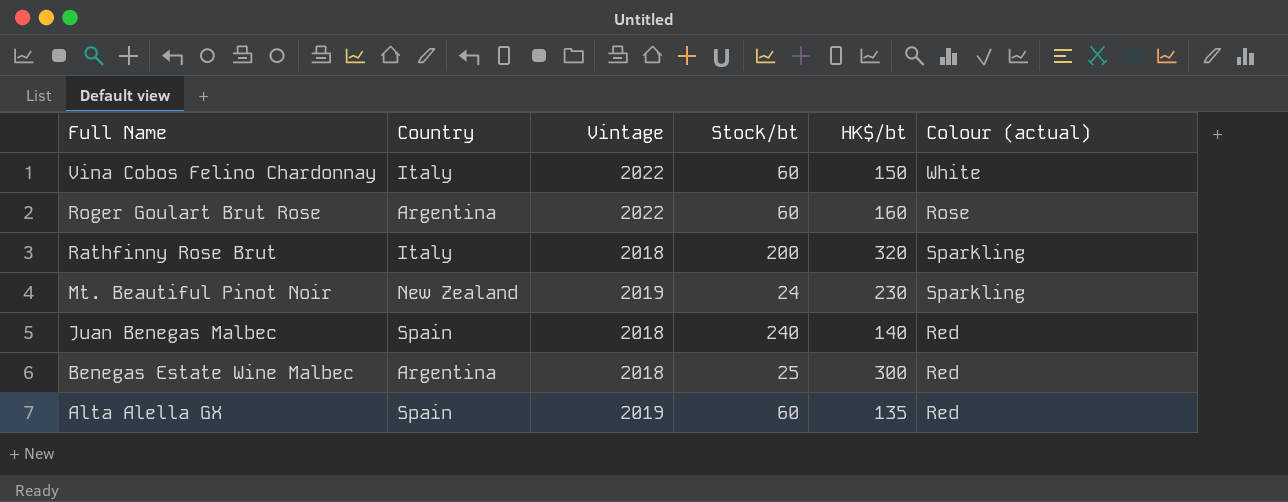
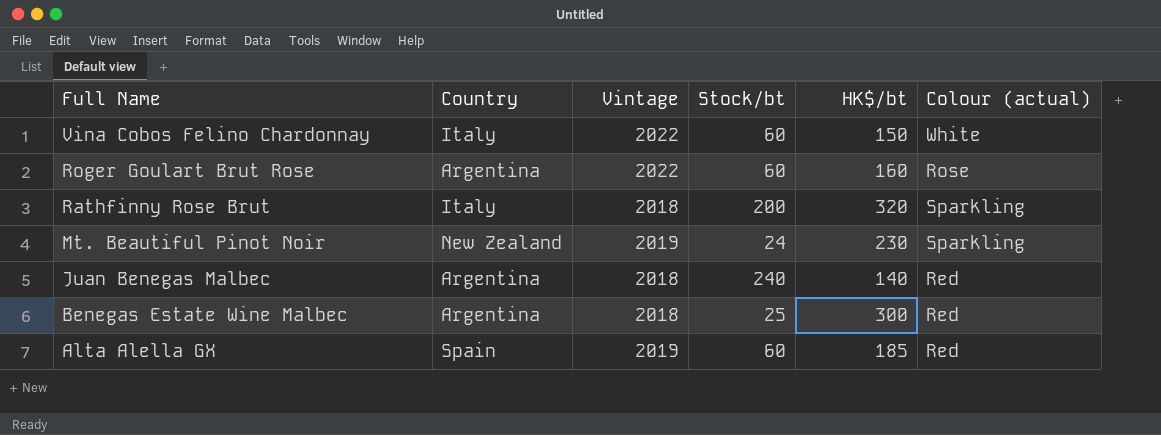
Juan Benegas Malbec | Country: Spain -> Argentina
Alta Alella GX | HK$/bt: 135 -> 185

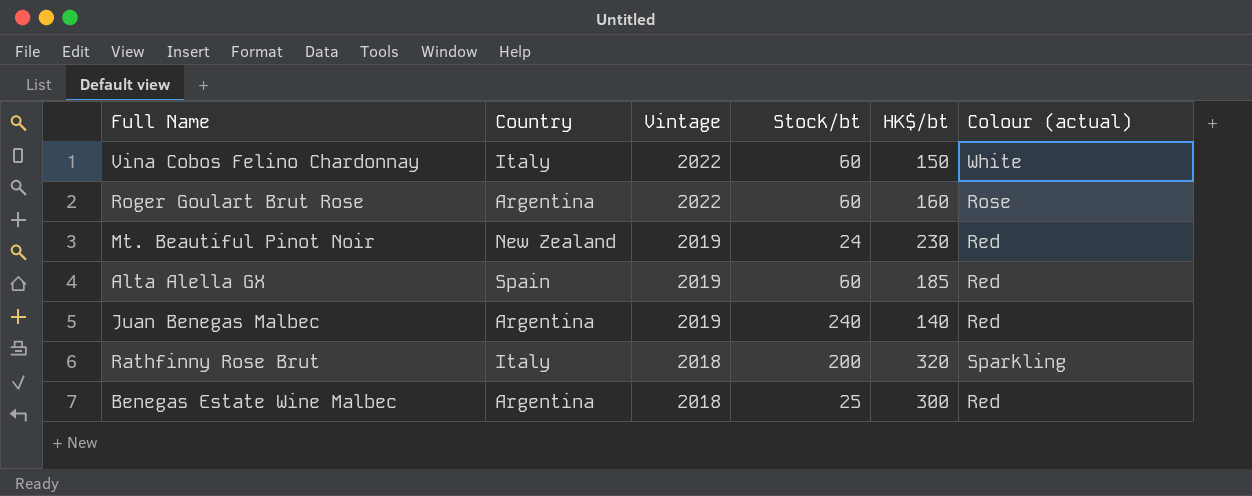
row order: Full Name descending -> Vintage descending
Mt. Beautiful Pinot Noir | Colour (actual): Sparkling -> Red
Juan Benegas Malbec | Vintage: 2018 -> 2019

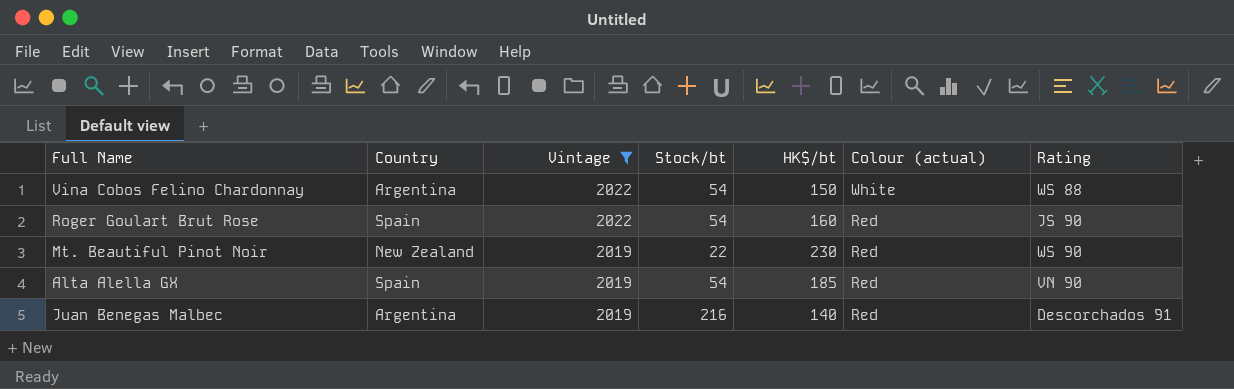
filter: none -> Vintage != 2018
column Rating | position: none -> 7
Vina Cobos Felino Chardonnay | Country: Italy -> Argentina
Vina Cobos Felino Chardonnay | Stock/bt: 60 -> 54
Roger Goulart Brut Rose | Country: Argentina -> Spain
Roger Goulart Brut Rose | Stock/bt: 60 -> 54
Roger Goulart Brut Rose | Colour (actual): Rose -> Red
Mt. Beautiful Pinot Noir | Stock/bt: 24 -> 22
Alta Alella GX | Stock/bt: 60 -> 54
Juan Benegas Malbec | Stock/bt: 240 -> 216

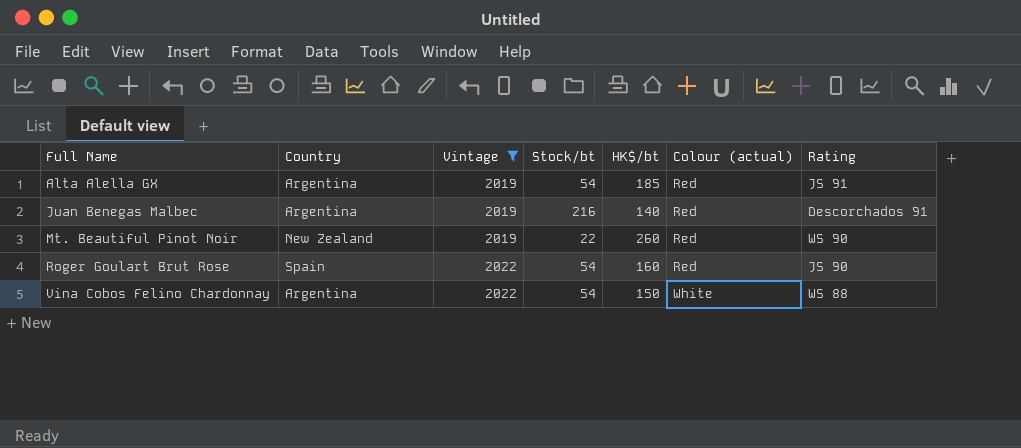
row order: Vintage descending -> Full Name ascending
Alta Alella GX | Country: Spain -> Argentina
Alta Alella GX | Rating: VN 90 -> JS 91
Mt. Beautiful Pinot Noir | HK$/bt: 230 -> 260

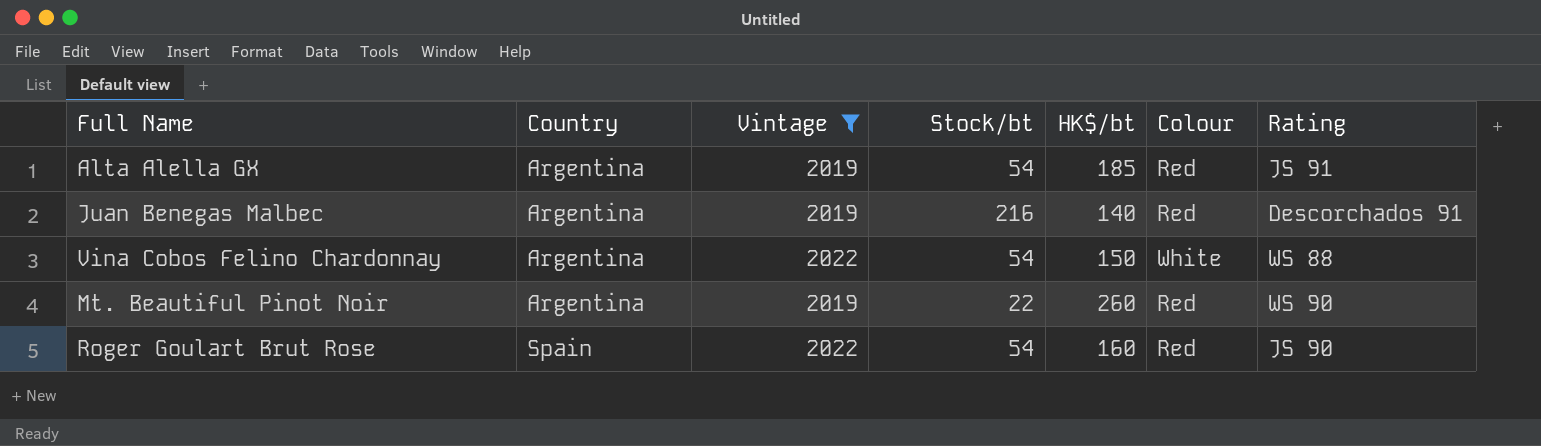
row order: Full Name ascending -> Country ascending
column name: Colour (actual) -> Colour
Mt. Beautiful Pinot Noir | Country: New Zealand -> Argentina

